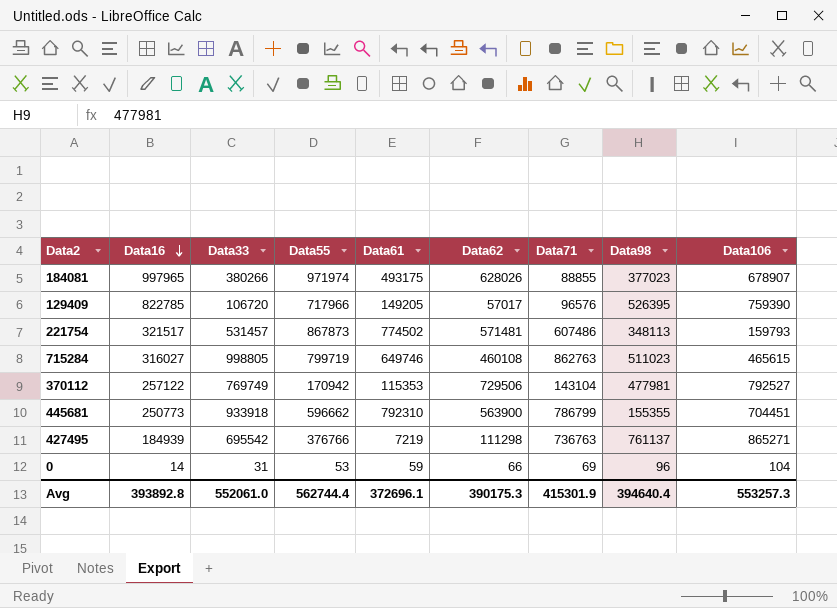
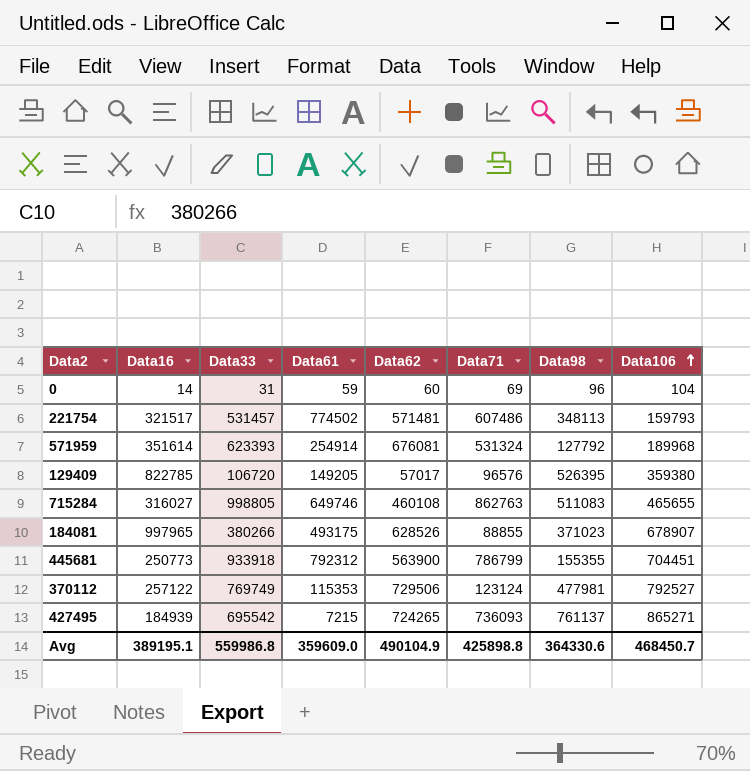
row order: Data16 descending -> Data106 ascending
column Data55 | position: 4 -> none
0 | Data62: 66 -> 60
row 571959: none -> 351614 | 623393 | 254914 | 676081 | 531324 | 127792 | 189968
129409 | Data106: 759390 -> 359380
715284 | Data98: 511023 -> 511083
715284 | Data106: 465615 -> 465655
184081 | Data62: 628026 -> 628526
184081 | Data98: 377023 -> 371023
445681 | Data61: 792310 -> 792312
370112 | Data71: 143104 -> 123124
427495 | Data61: 7219 -> 7215
427495 | Data62: 111298 -> 724265
427495 | Data71: 736763 -> 736093
Avg | Data16: 393892.8 -> 389195.1
Avg | Data33: 552061.0 -> 559986.8
Avg | Data61: 372696.1 -> 359609.0
Avg | Data62: 390175.3 -> 490104.9
Avg | Data71: 415301.9 -> 425898.8
Avg | Data98: 394640.4 -> 364330.6
Avg | Data106: 553257.3 -> 468450.7

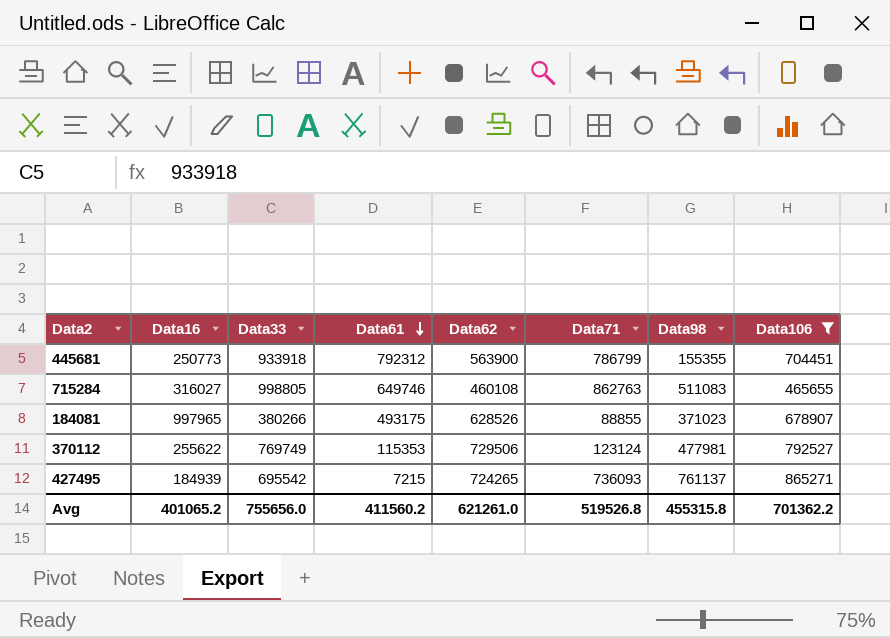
filter: none -> Data106 >= 465655
row order: Data106 ascending -> Data61 descending
370112 | Data16: 257122 -> 255622
Avg | Data16: 389195.1 -> 401065.2
Avg | Data33: 559986.8 -> 755656.0
Avg | Data61: 359609.0 -> 411560.2
Avg | Data62: 490104.9 -> 621261.0
Avg | Data71: 425898.8 -> 519526.8
Avg | Data98: 364330.6 -> 455315.8
Avg | Data106: 468450.7 -> 701362.2

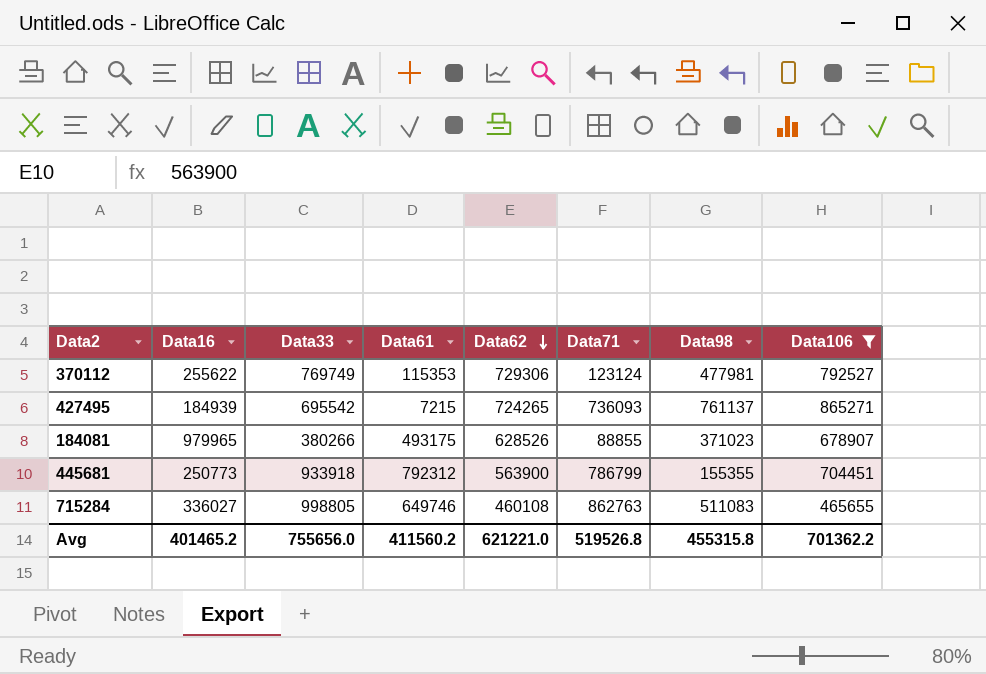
row order: Data61 descending -> Data62 descending
370112 | Data62: 729506 -> 729306
184081 | Data16: 997965 -> 979965
715284 | Data16: 316027 -> 336027
Avg | Data16: 401065.2 -> 401465.2
Avg | Data62: 621261.0 -> 621221.0

